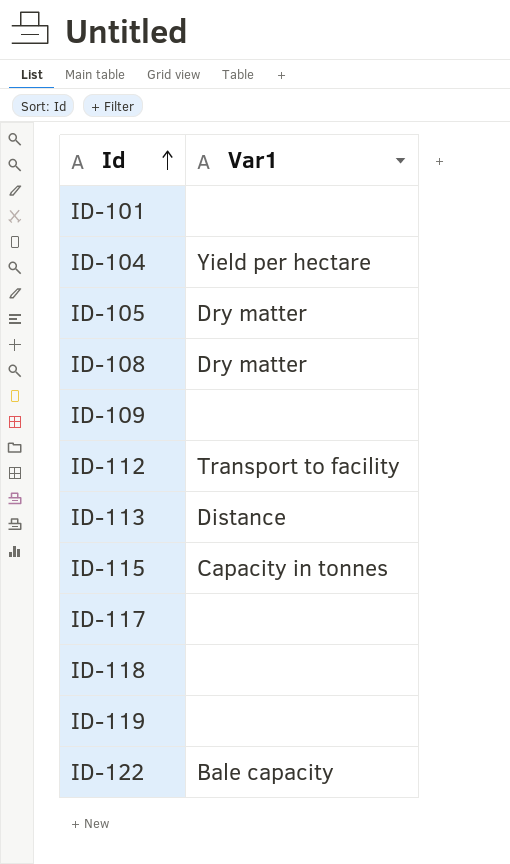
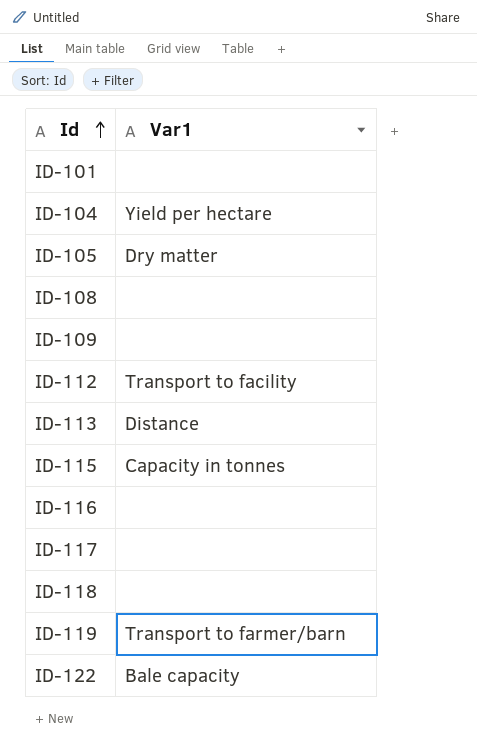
ID-108 | Var1: Dry matter -> none
row ID-116: none -> none
ID-119 | Var1: none -> Transport to farmer/barn

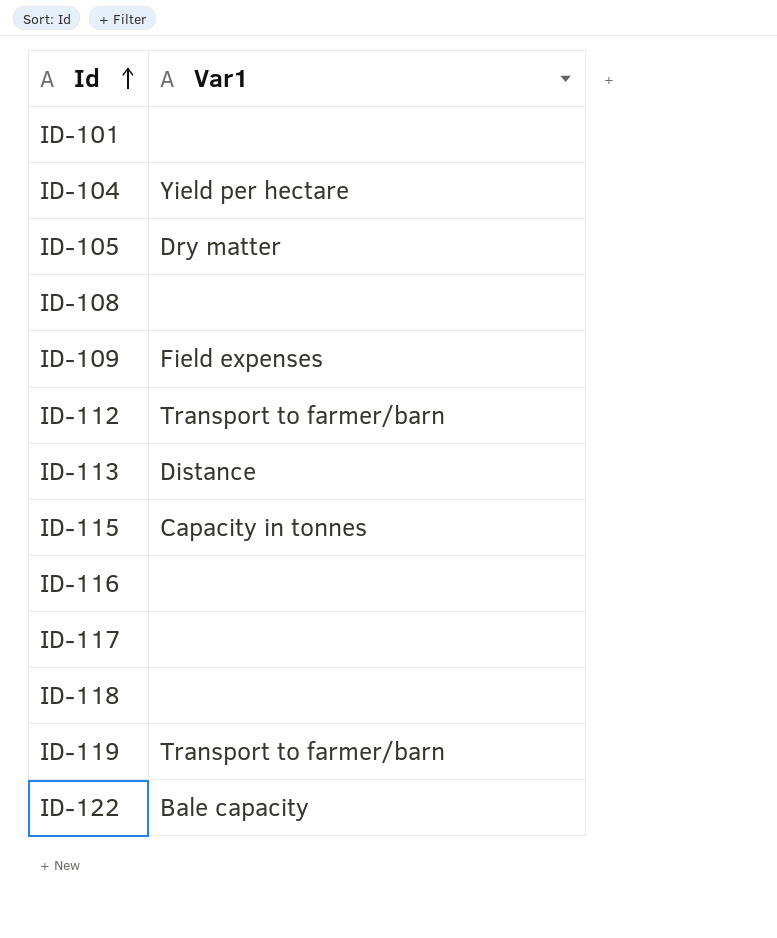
ID-109 | Var1: none -> Field expenses
ID-112 | Var1: Transport to facility -> Transport to farmer/barn

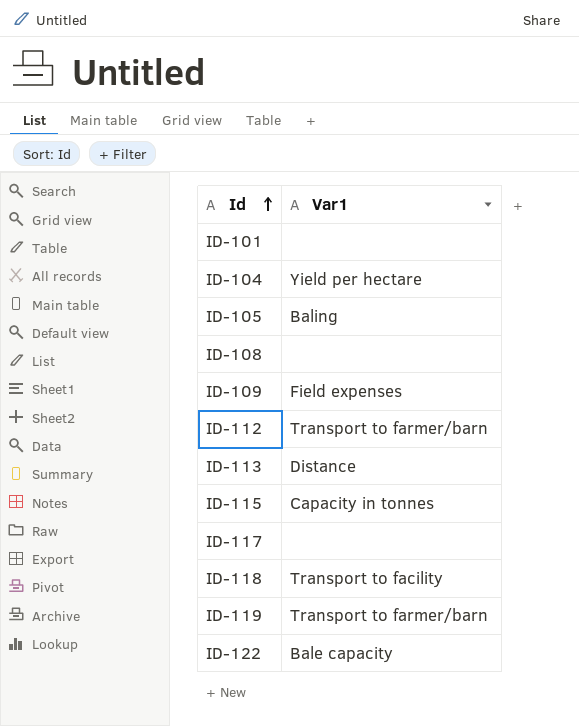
row ID-116: none -> none
ID-105 | Var1: Dry matter -> Baling
ID-118 | Var1: none -> Transport to facility

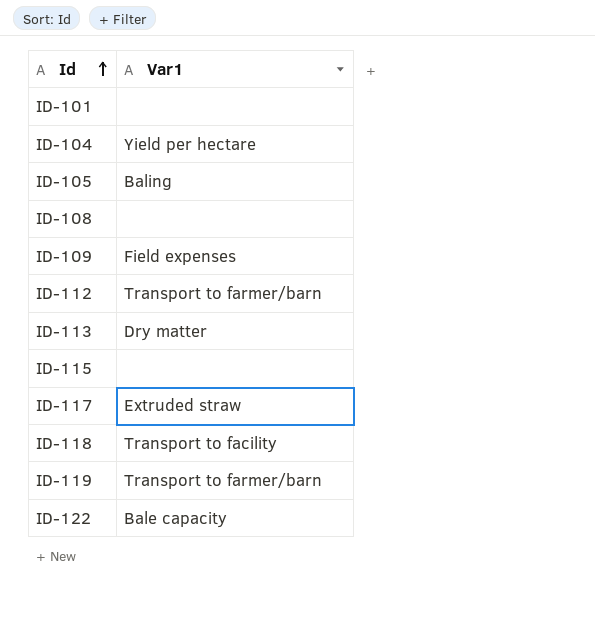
ID-113 | Var1: Distance -> Dry matter
ID-115 | Var1: Capacity in tonnes -> none
ID-117 | Var1: none -> Extruded straw

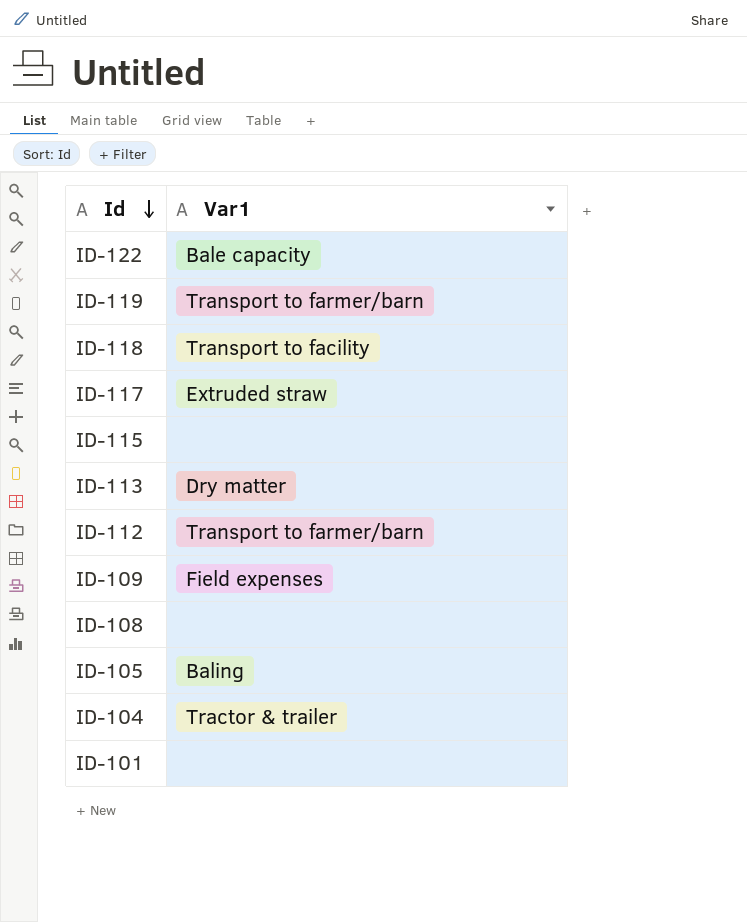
row order: Id ascending -> Id descending
ID-104 | Var1: Yield per hectare -> Tractor & trailer

